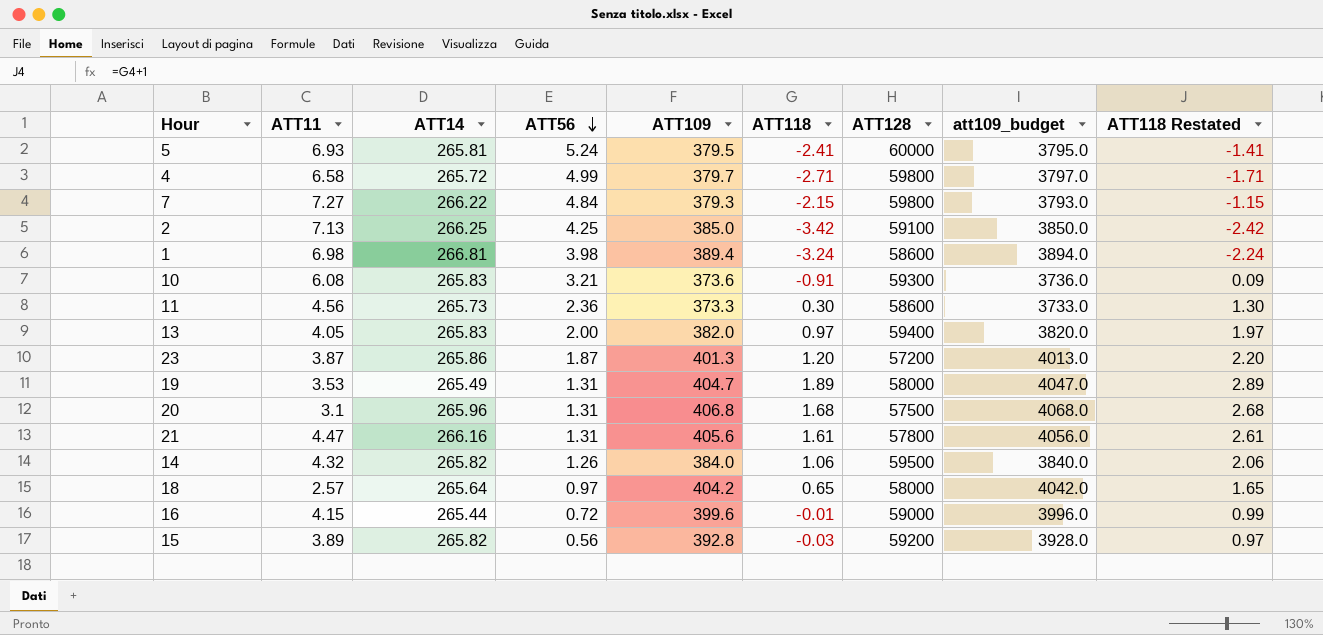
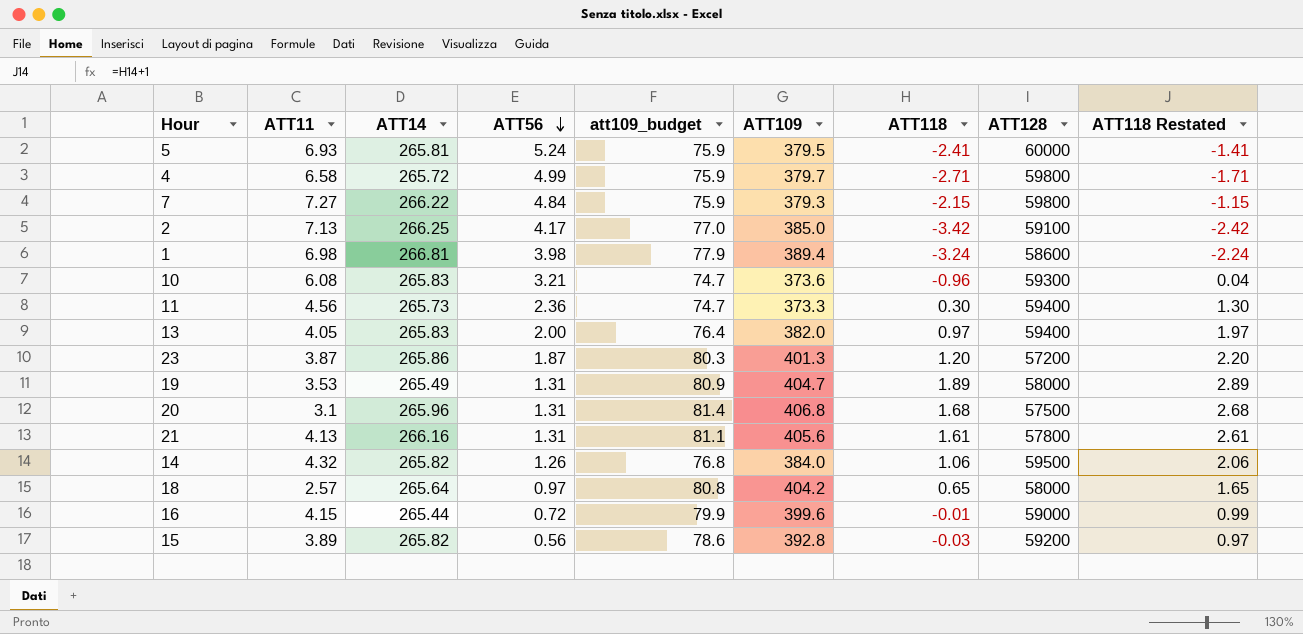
column att109_budget | formula: [ATT109] * 10 -> [ATT109] * 0.2
column att109_budget | position: 8 -> 5
2 | ATT56: 4.25 -> 4.17
10 | ATT118: -0.91 -> -0.96
10 | ATT118 Restated: 0.09 -> 0.04
11 | ATT128: 58600 -> 59400
21 | ATT11: 4.47 -> 4.13

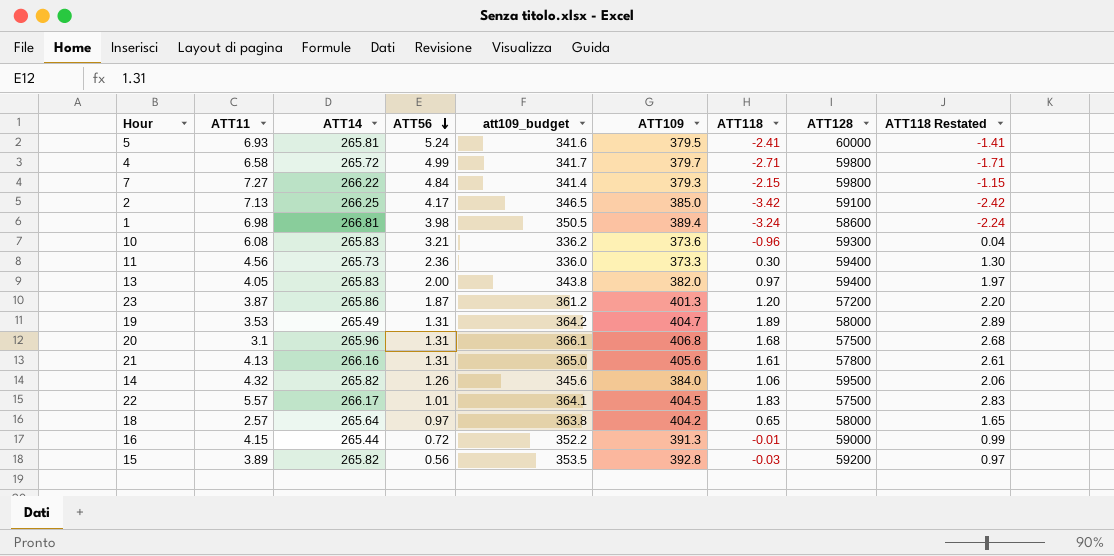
column att109_budget | formula: [ATT109] * 0.2 -> [ATT109] * 0.9
row 22: none -> 5.57 | 266.17 | 1.01 | 364.1 | 404.5 | 1.83 | 57500 | 2.83
16 | ATT109: 399.6 -> 391.3

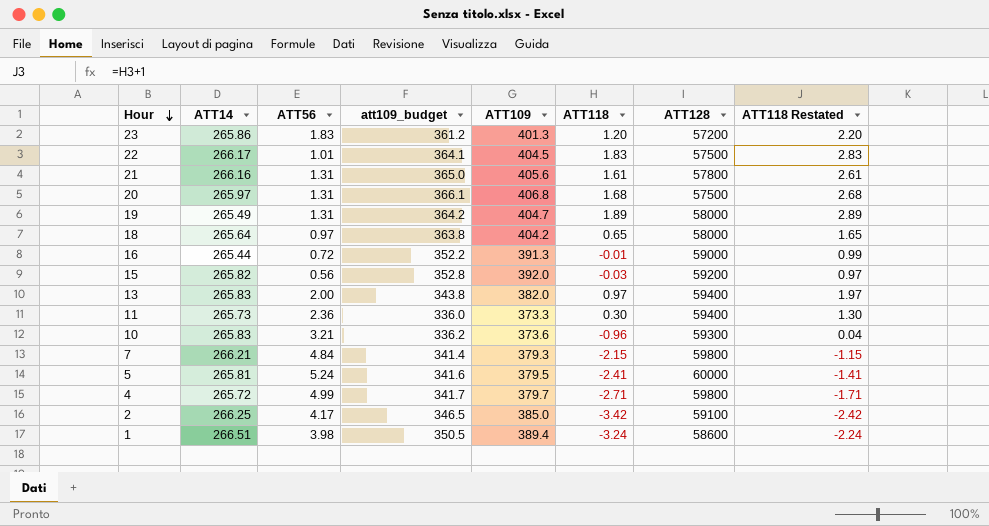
row order: ATT56 descending -> Hour descending
column ATT11 | position: 2 -> none
row 14: 4.32 | 265.82 | 1.26 | 345.6 | 384.0 | 1.06 | 59500 | 2.06 -> none
23 | ATT56: 1.87 -> 1.83
20 | ATT14: 265.96 -> 265.97
15 | att109_budget: 353.5 -> 352.8
15 | ATT109: 392.8 -> 392.0
7 | ATT14: 266.22 -> 266.21
1 | ATT14: 266.81 -> 266.51

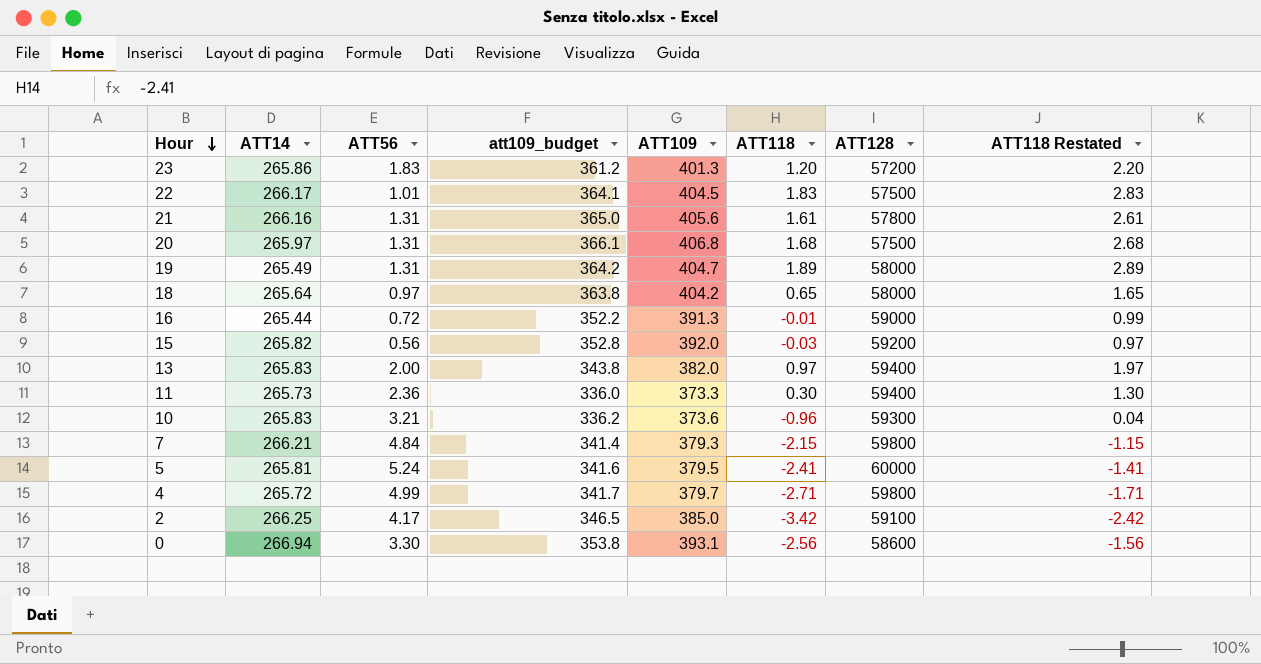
row 1: 266.51 | 3.98 | 350.5 | 389.4 | -3.24 | 58600 | -2.24 -> none
row 0: none -> 266.94 | 3.30 | 353.8 | 393.1 | -2.56 | 58600 | -1.56

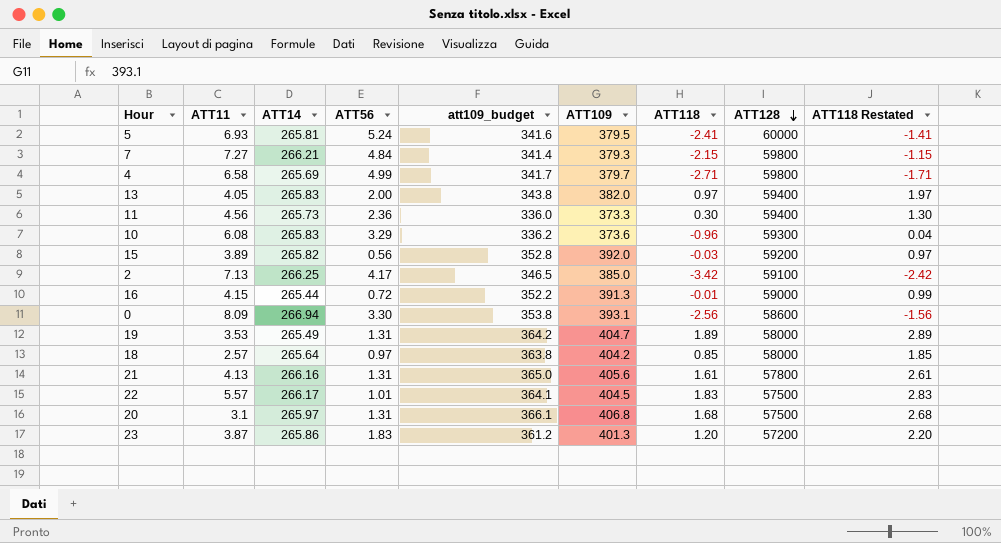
row order: Hour descending -> ATT128 descending
column ATT11 | position: none -> 2
4 | ATT14: 265.72 -> 265.69
10 | ATT56: 3.21 -> 3.29
18 | ATT118: 0.65 -> 0.85
18 | ATT118 Restated: 1.65 -> 1.85

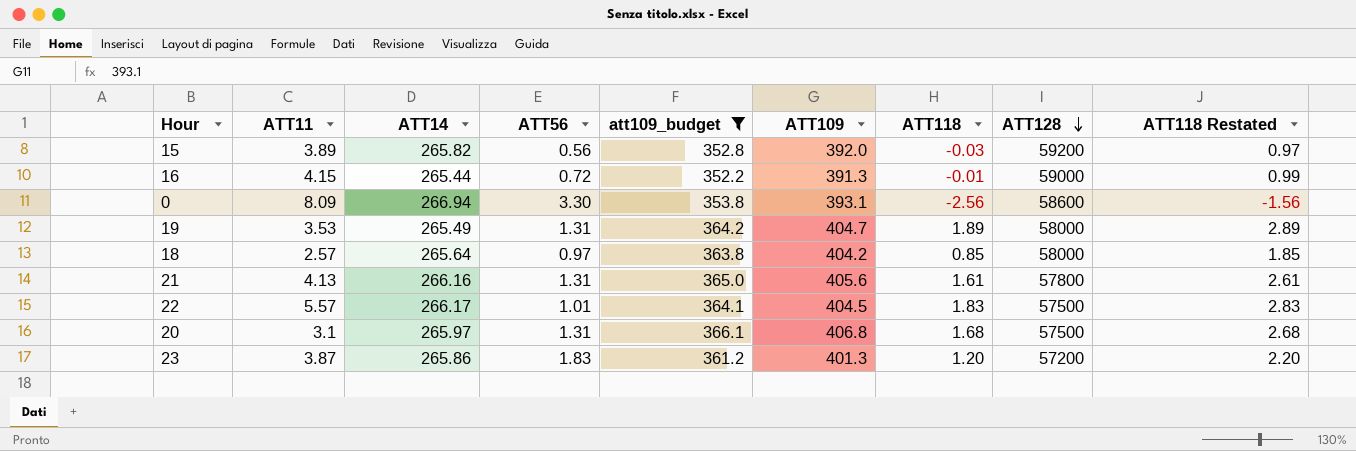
filter: none -> att109_budget >= 352.2

